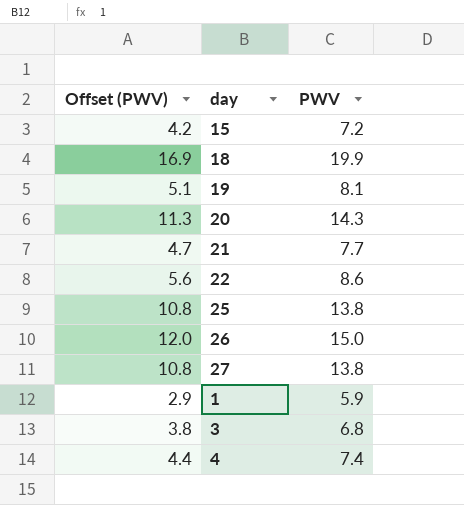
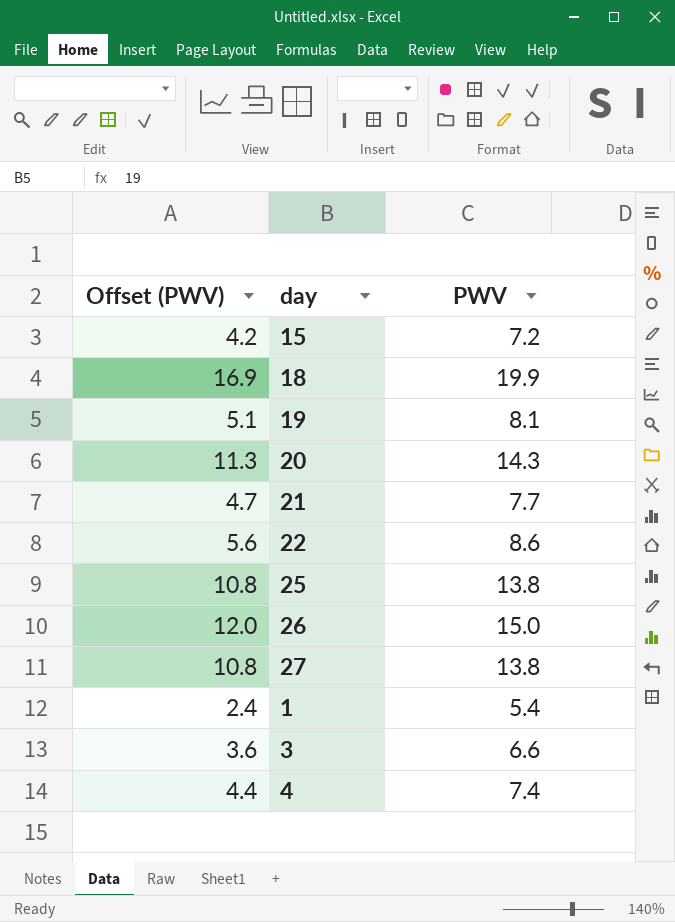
1 | Offset (PWV): 2.9 -> 2.4
1 | PWV: 5.9 -> 5.4
3 | Offset (PWV): 3.8 -> 3.6
3 | PWV: 6.8 -> 6.6

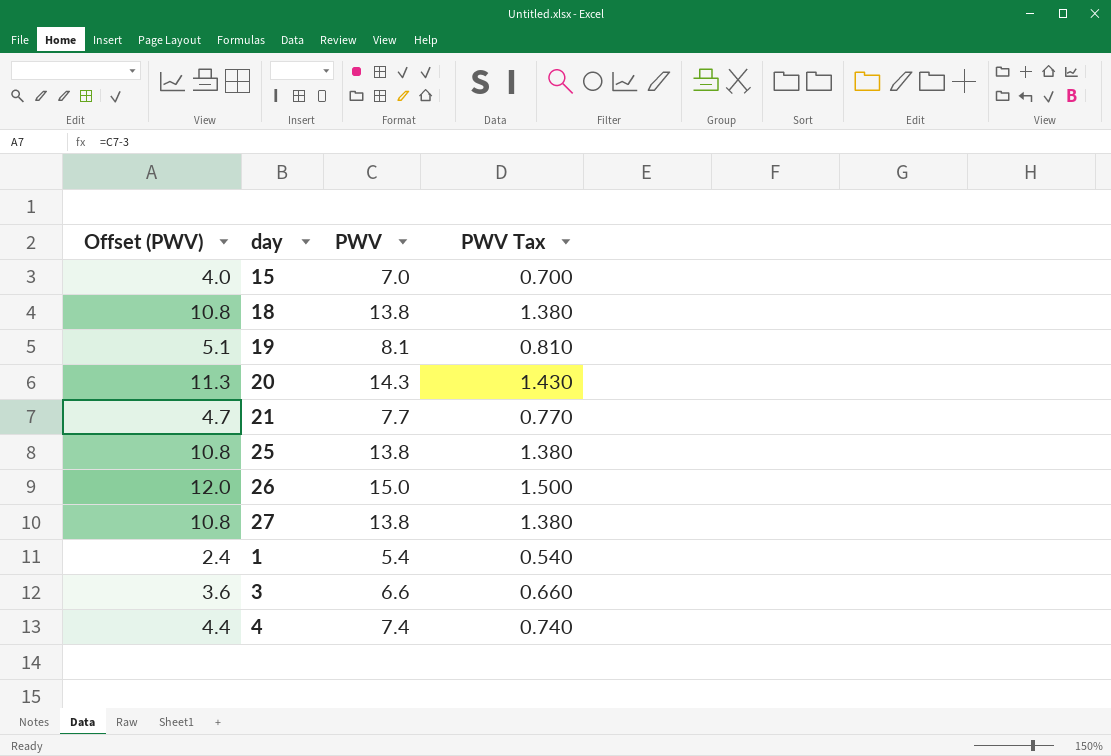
column PWV Tax | formula: none -> [PWV] * 0.1
row 22: 5.6 | 8.6 -> none
15 | Offset (PWV): 4.2 -> 4.0
15 | PWV: 7.2 -> 7.0
18 | Offset (PWV): 16.9 -> 10.8
18 | PWV: 19.9 -> 13.8

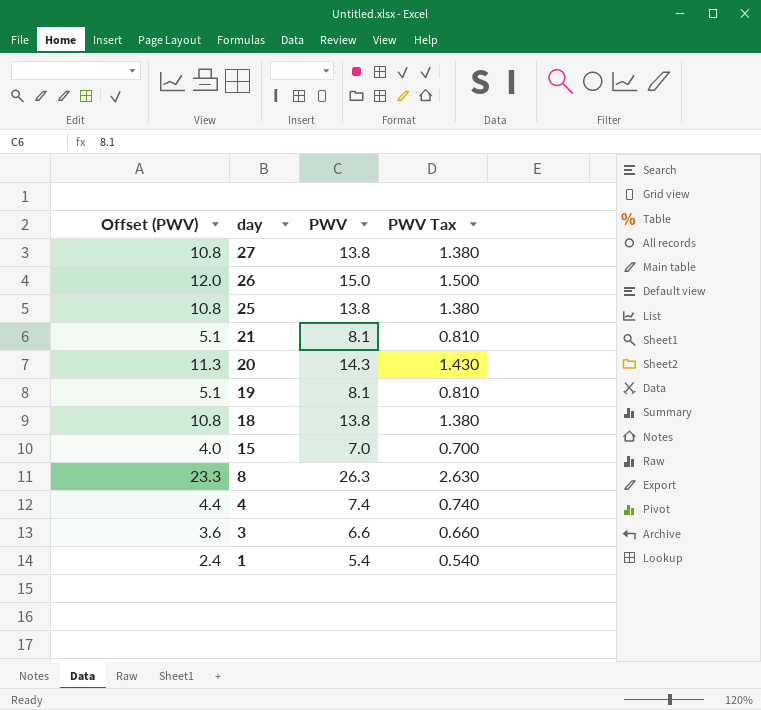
row order: none -> day descending
21 | Offset (PWV): 4.7 -> 5.1
21 | PWV: 7.7 -> 8.1
21 | PWV Tax: 0.770 -> 0.810
row 8: none -> 23.3 | 26.3 | 2.630

